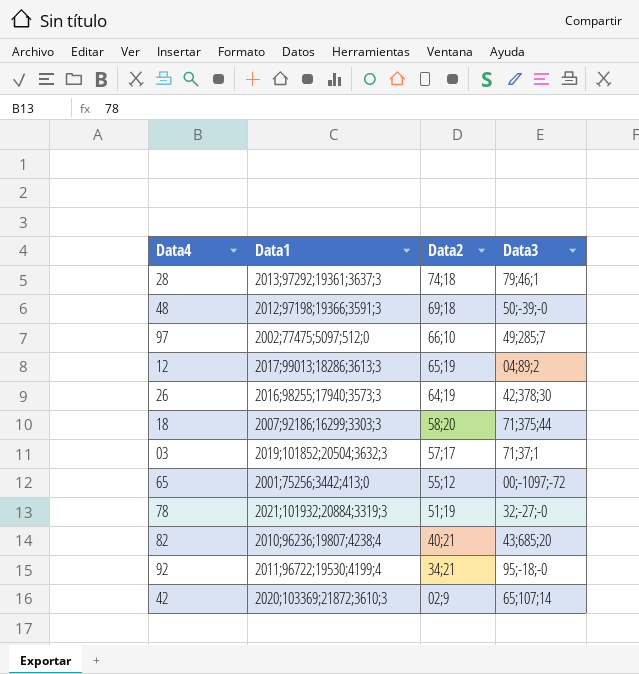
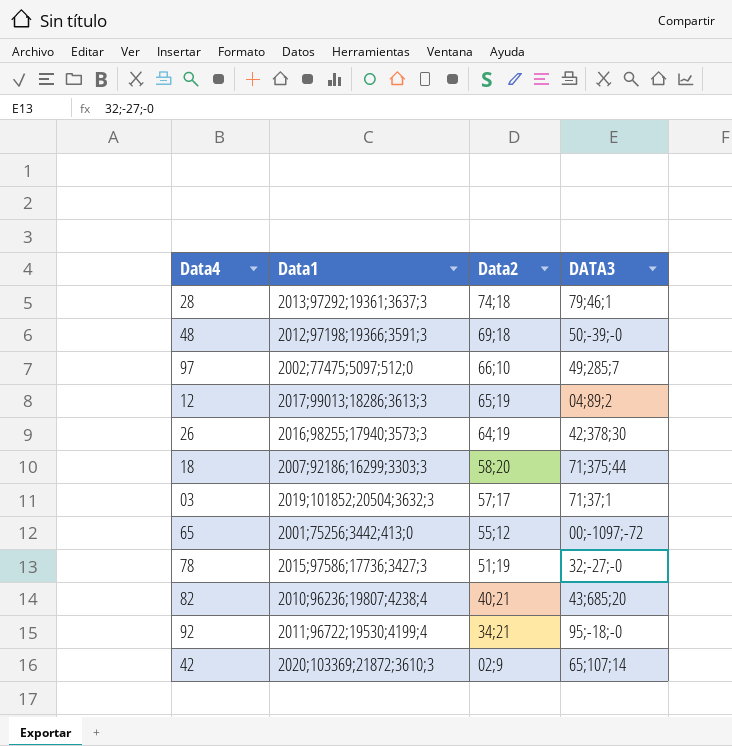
column name: Data3 -> DATA3
78 | Data1: 2021;101932;20884;3319;3 -> 2015;97586;17736;3427;3

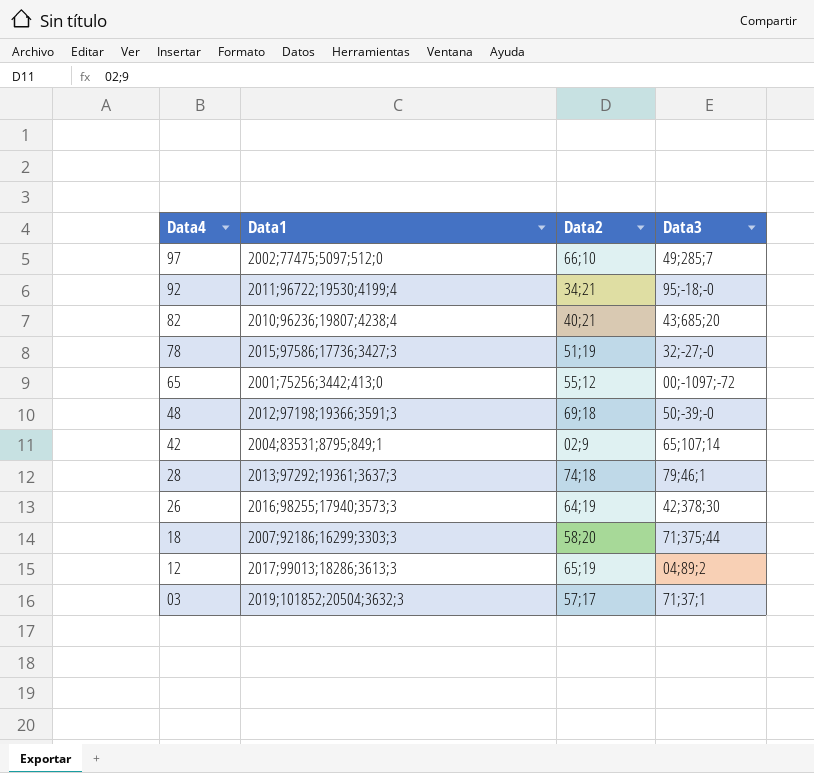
row order: Data2 descending -> Data4 descending
column name: DATA3 -> Data3
42 | Data1: 2020;103369;21872;3610;3 -> 2004;83531;8795;849;1

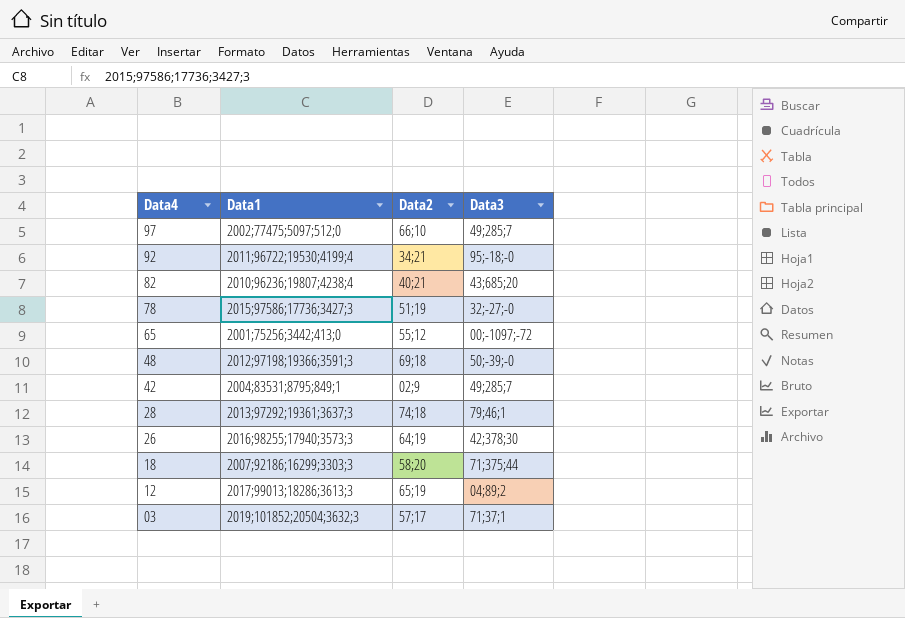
42 | Data3: 65;107;14 -> 49;285;7

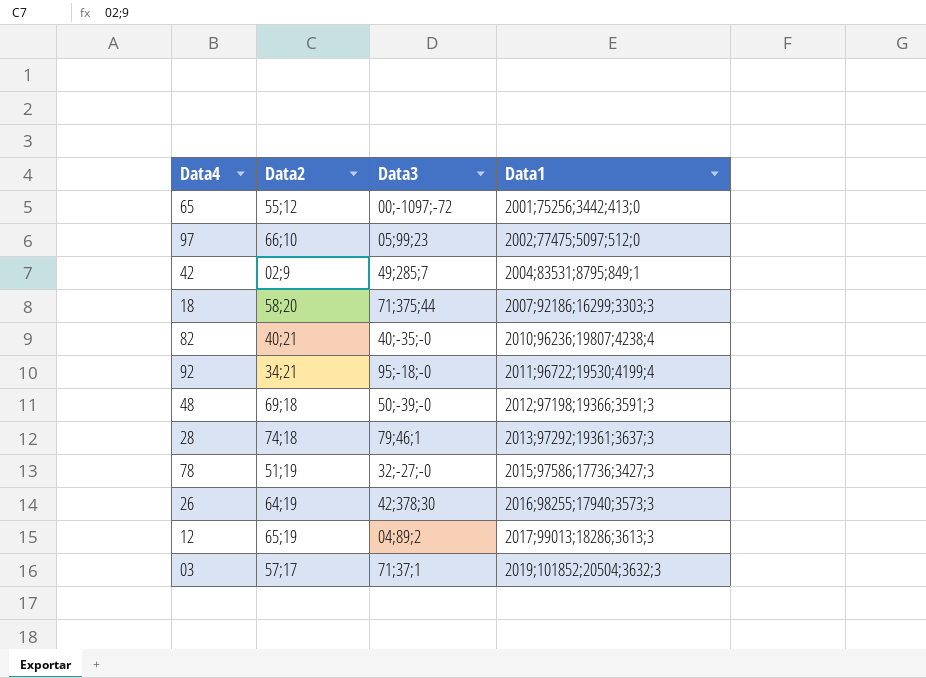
row order: Data4 descending -> Data1 ascending
column Data1 | position: 2 -> 4
97 | Data3: 49;285;7 -> 05;99;23
82 | Data3: 43;685;20 -> 40;-35;-0

